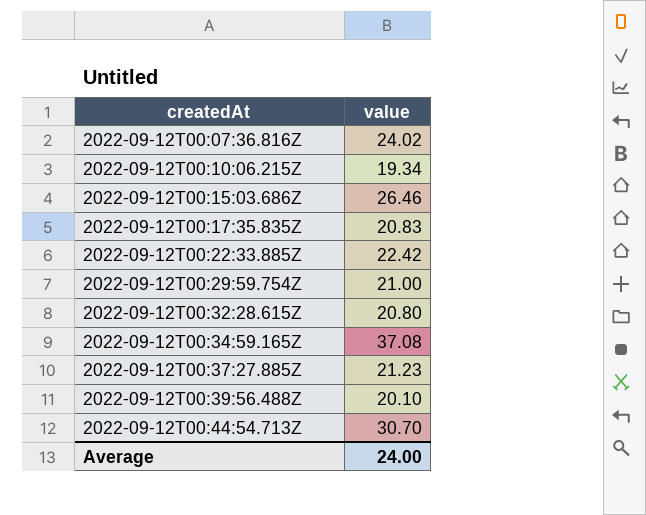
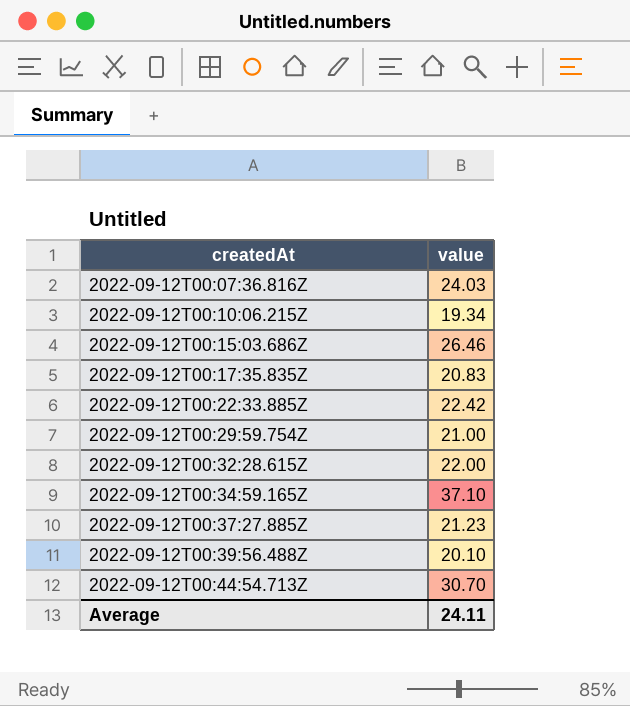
2022-09-12T00:07:36.816Z | value: 24.02 -> 24.03
2022-09-12T00:32:28.615Z | value: 20.80 -> 22.00
2022-09-12T00:34:59.165Z | value: 37.08 -> 37.10
Average | value: 24.00 -> 24.11

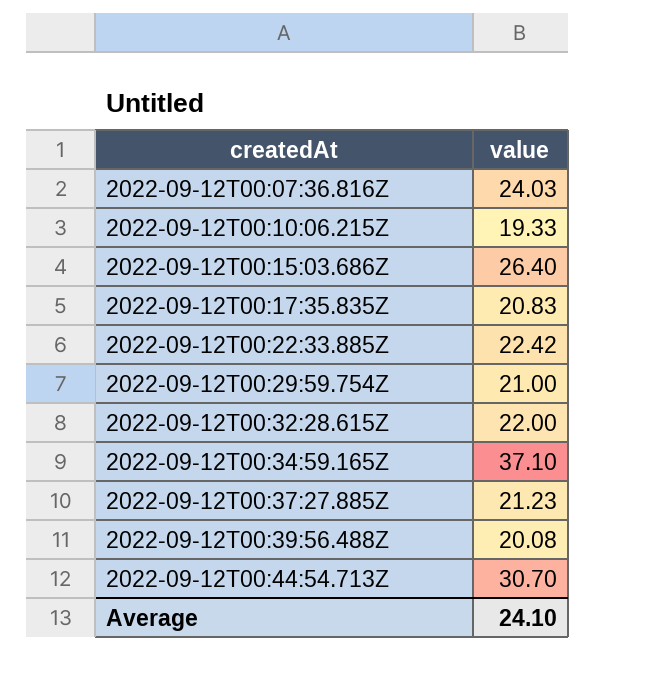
2022-09-12T00:10:06.215Z | value: 19.34 -> 19.33
2022-09-12T00:15:03.686Z | value: 26.46 -> 26.40
2022-09-12T00:39:56.488Z | value: 20.10 -> 20.08
Average | value: 24.11 -> 24.10

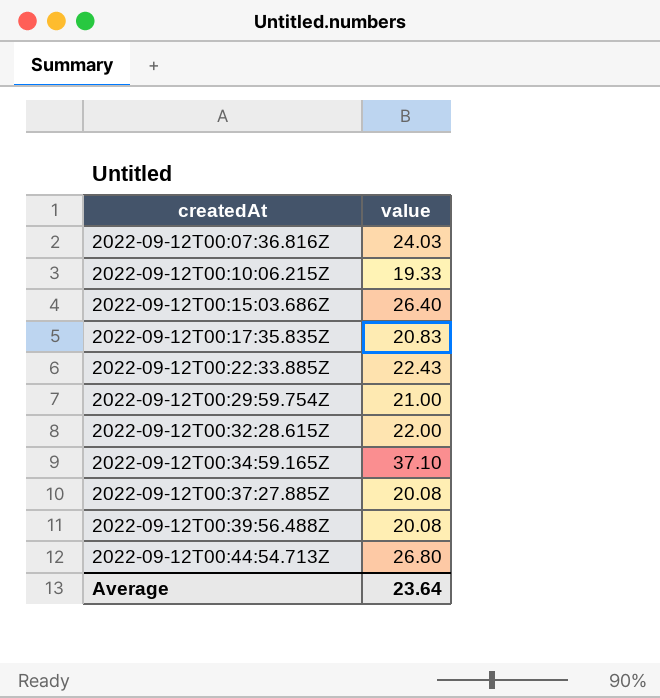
2022-09-12T00:22:33.885Z | value: 22.42 -> 22.43
2022-09-12T00:37:27.885Z | value: 21.23 -> 20.08
2022-09-12T00:44:54.713Z | value: 30.70 -> 26.80
Average | value: 24.10 -> 23.64

